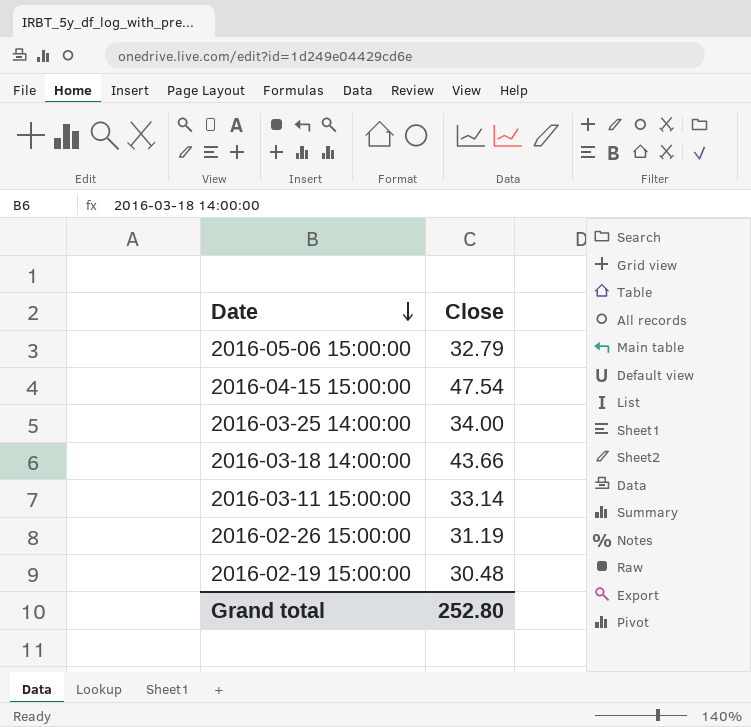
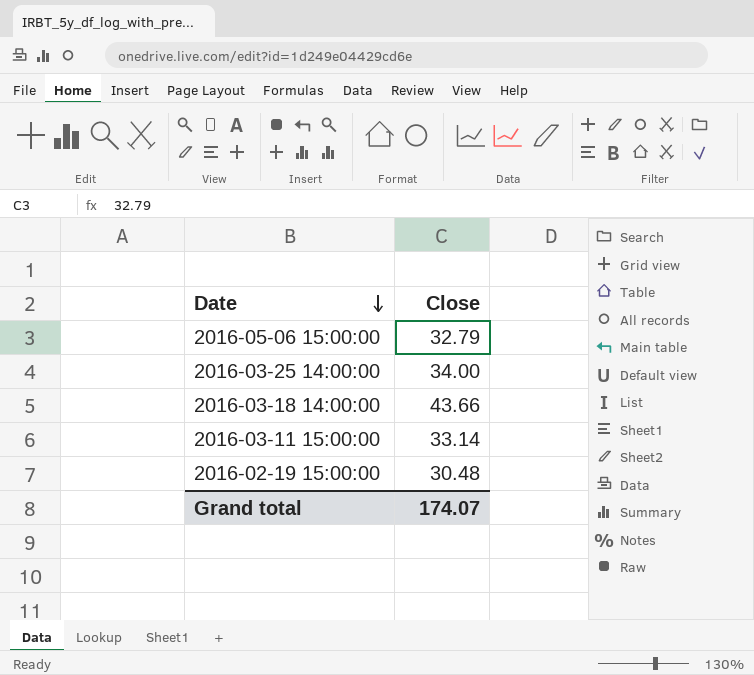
row 2016-04-15 15:00:00: 47.54 -> none
row 2016-02-26 15:00:00: 31.19 -> none
Grand total | Close: 252.80 -> 174.07

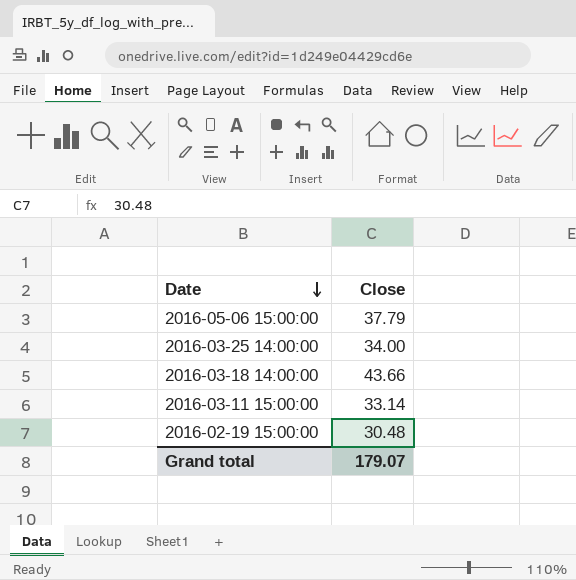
2016-05-06 15:00:00 | Close: 32.79 -> 37.79
Grand total | Close: 174.07 -> 179.07

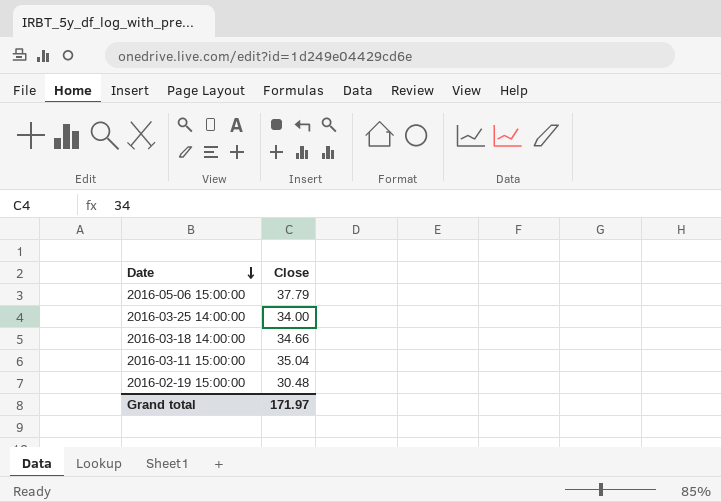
2016-03-18 14:00:00 | Close: 43.66 -> 34.66
2016-03-11 15:00:00 | Close: 33.14 -> 35.04
Grand total | Close: 179.07 -> 171.97

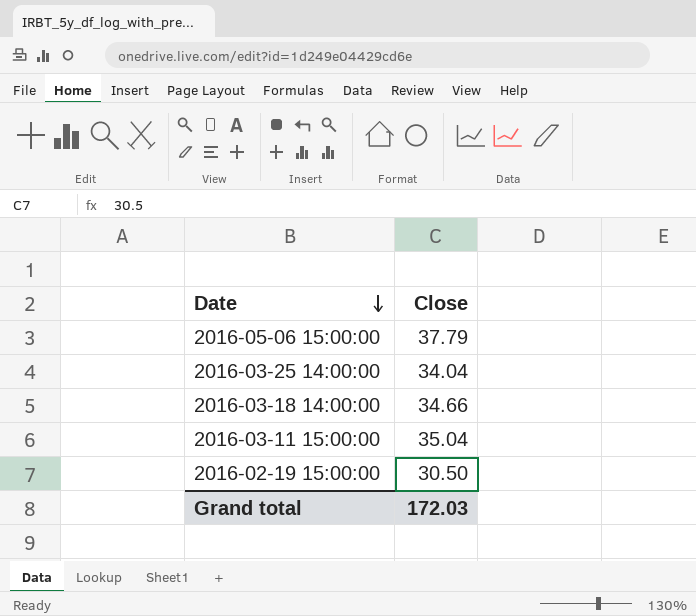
2016-03-25 14:00:00 | Close: 34.00 -> 34.04
2016-02-19 15:00:00 | Close: 30.48 -> 30.50
Grand total | Close: 171.97 -> 172.03

